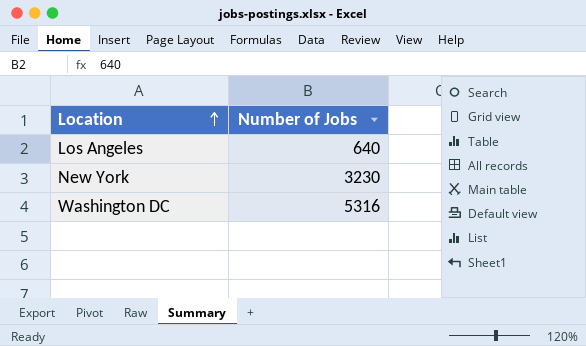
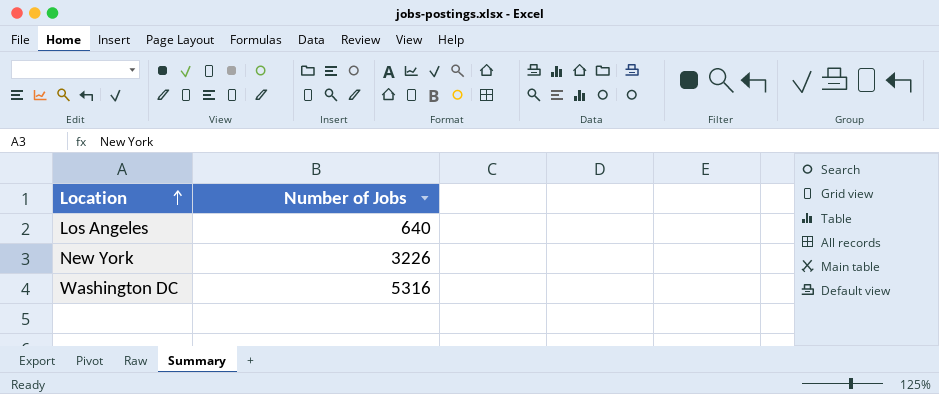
New York | Number of Jobs: 3230 -> 3226

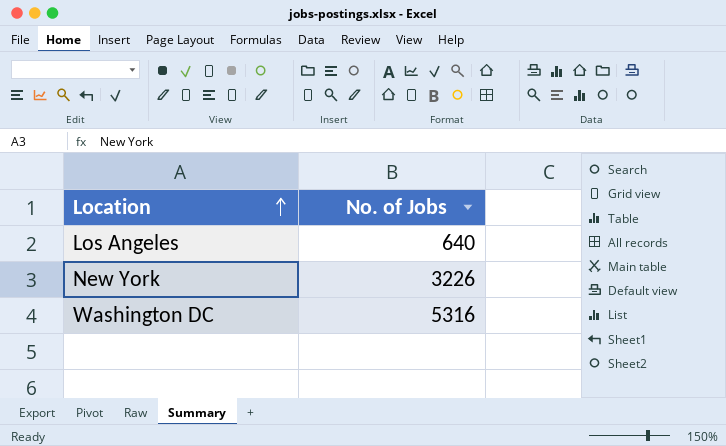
column name: Number of Jobs -> No. of Jobs

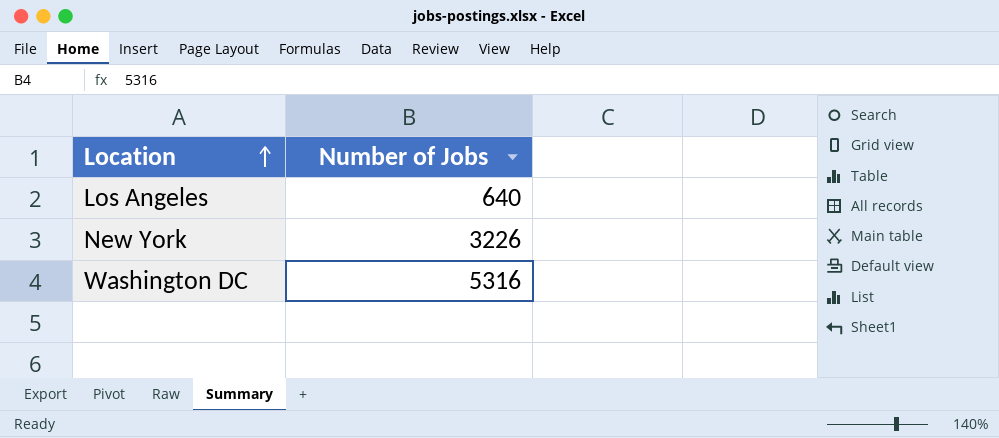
column name: No. of Jobs -> Number of Jobs

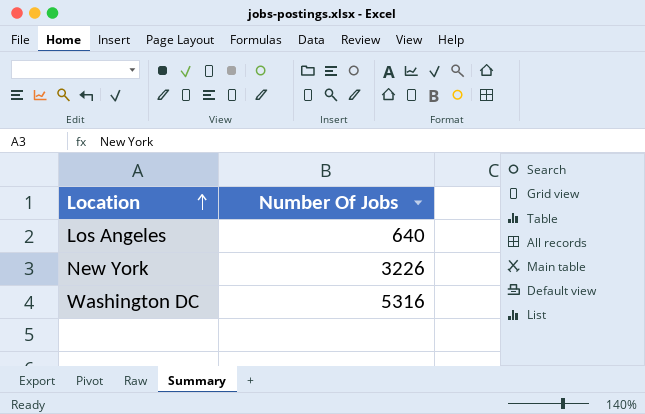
column name: Number of Jobs -> Number Of Jobs

